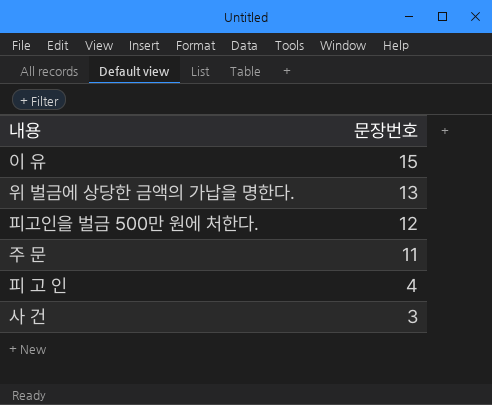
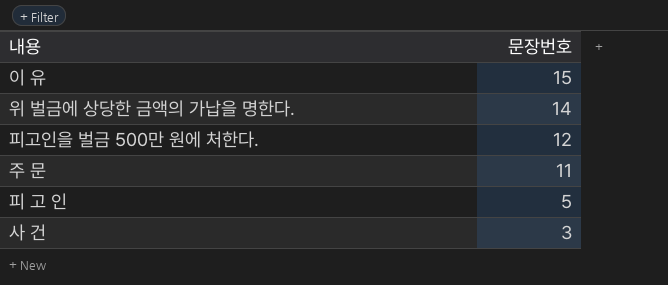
위 벌금에 상당한 금액의 가납을 명한다. | 문장번호: 13 -> 14
피 고 인 | 문장번호: 4 -> 5

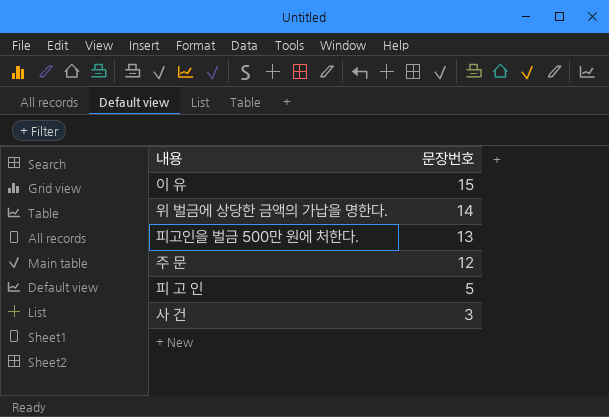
피고인을 벌금 500만 원에 처한다. | 문장번호: 12 -> 13
주 문 | 문장번호: 11 -> 12

